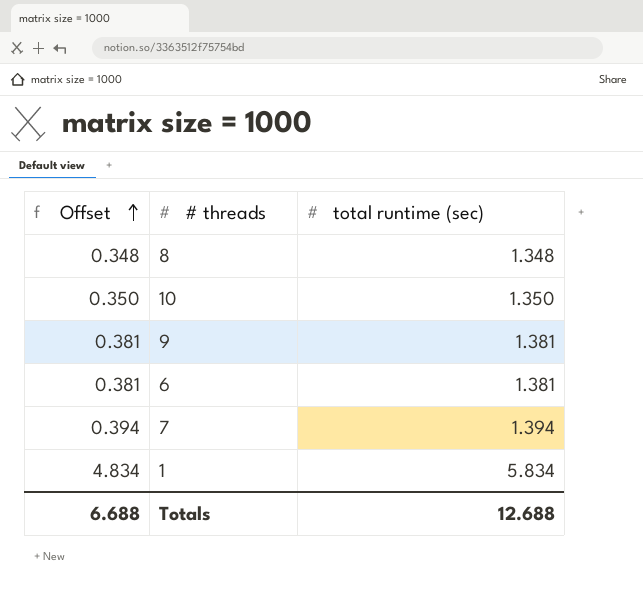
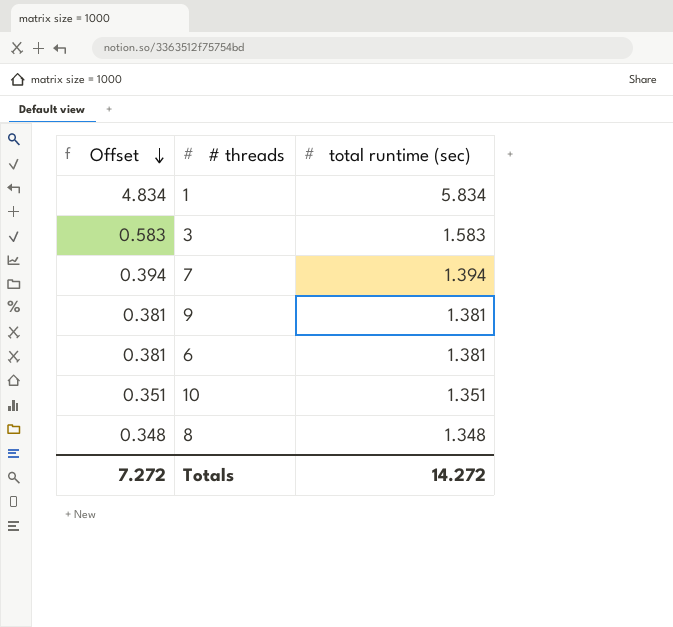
row order: Offset ascending -> Offset descending
row 3: none -> 0.583 | 1.583
10 | Offset: 0.350 -> 0.351
10 | total runtime (sec): 1.350 -> 1.351
Totals | Offset: 6.688 -> 7.272
Totals | total runtime (sec): 12.688 -> 14.272

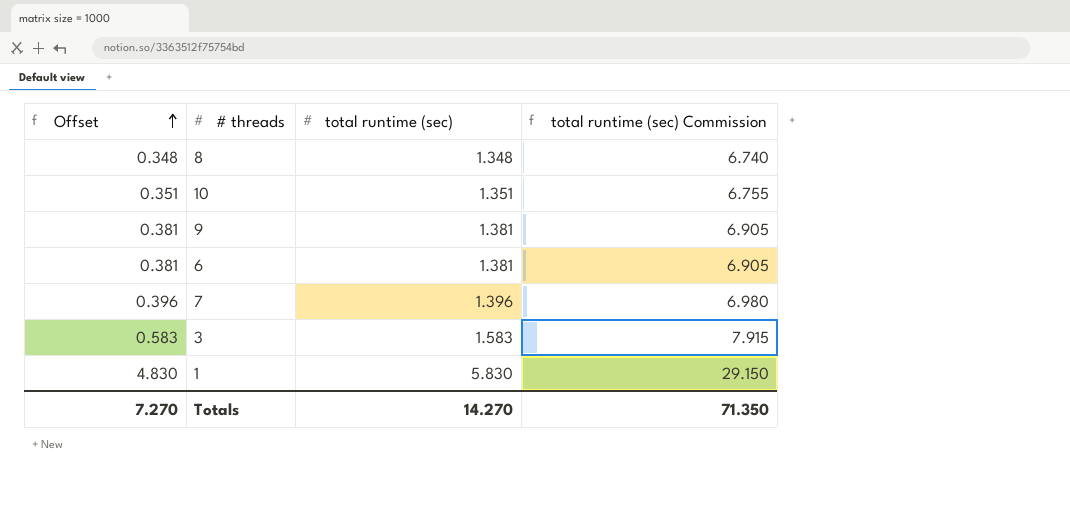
row order: Offset descending -> Offset ascending
column total runtime (sec) Commission | formula: none -> [total runtime (sec)] * 5
7 | Offset: 0.394 -> 0.396
7 | total runtime (sec): 1.394 -> 1.396
1 | Offset: 4.834 -> 4.830
1 | total runtime (sec): 5.834 -> 5.830
Totals | Offset: 7.272 -> 7.270
Totals | total runtime (sec): 14.272 -> 14.270

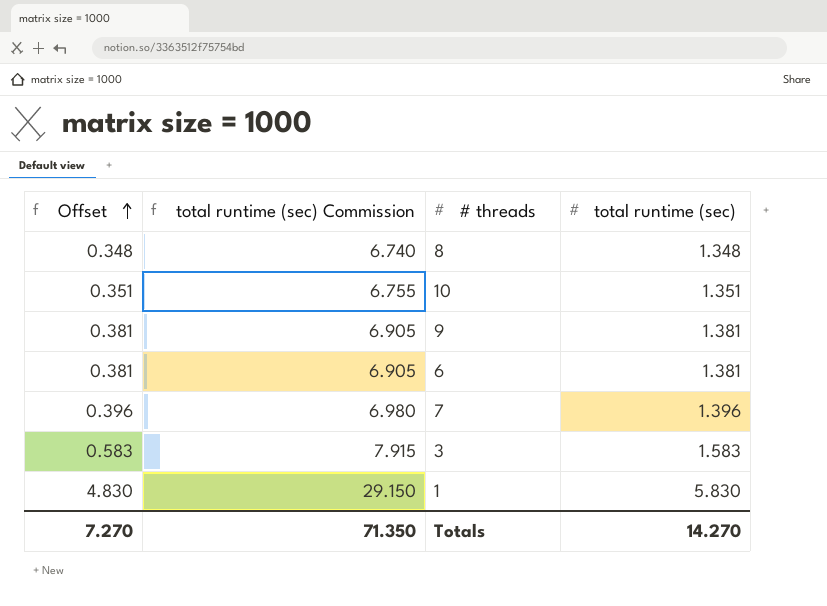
column total runtime (sec) Commission | position: 4 -> 2

